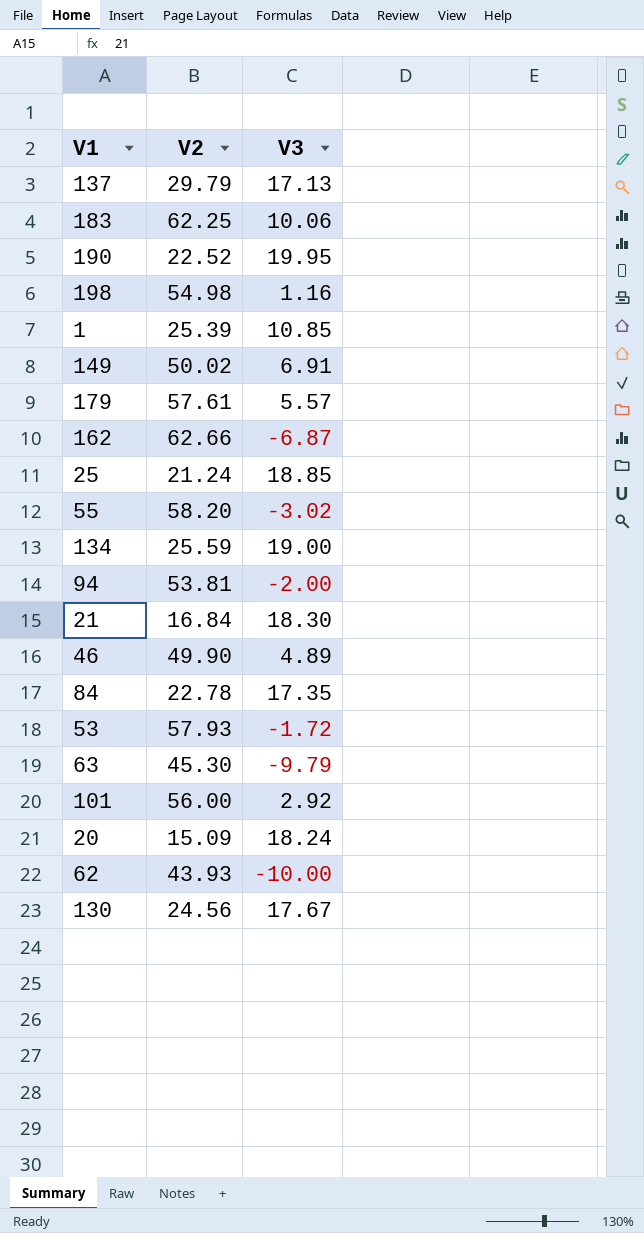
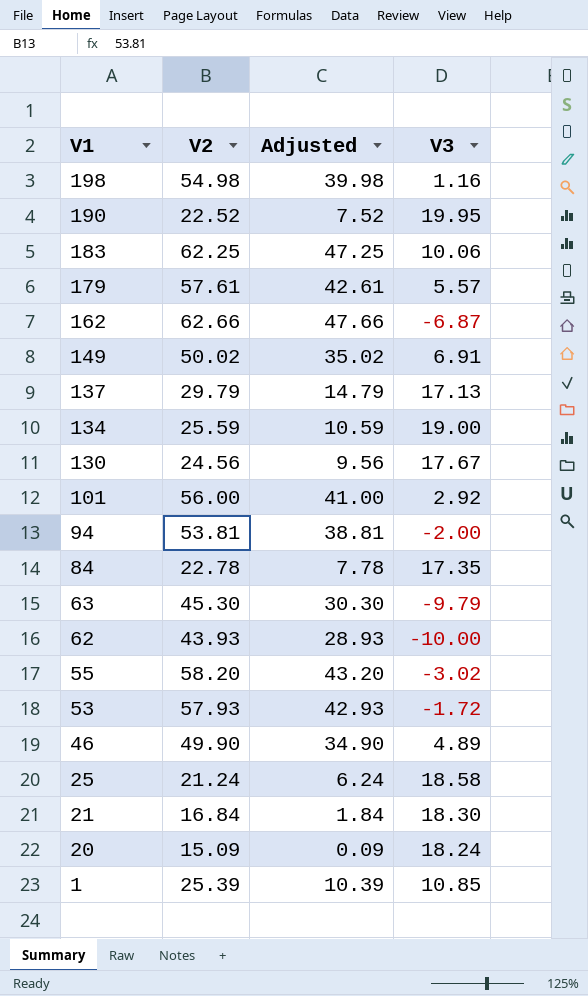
row order: none -> V1 descending
column Adjusted | formula: none -> [V2] - 15
25 | V3: 18.85 -> 18.58

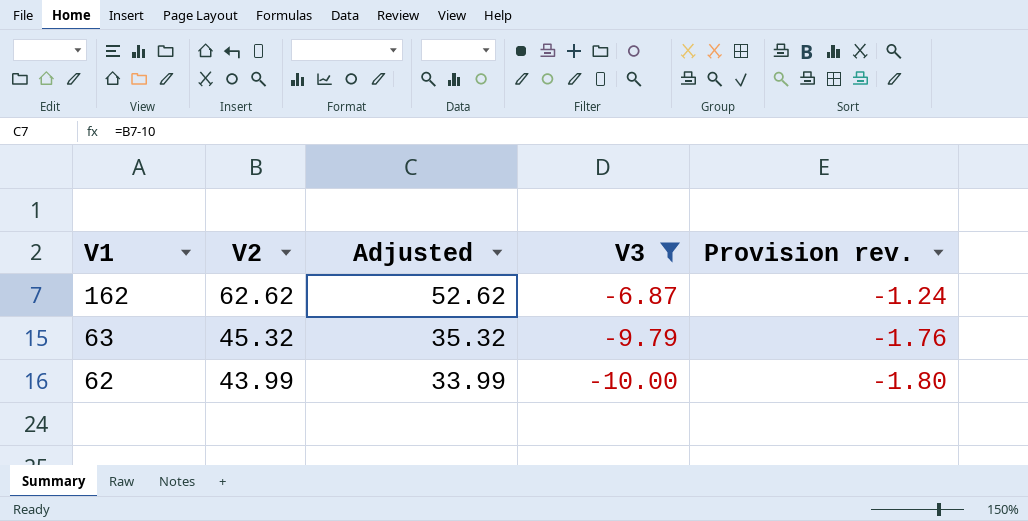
filter: none -> V3 <= -6.87
column Adjusted | formula: [V2] - 15 -> [V2] - 10
column Provision rev. | formula: none -> [V3] * 0.18
162 | V2: 62.66 -> 62.62
63 | V2: 45.30 -> 45.32
62 | V2: 43.93 -> 43.99

